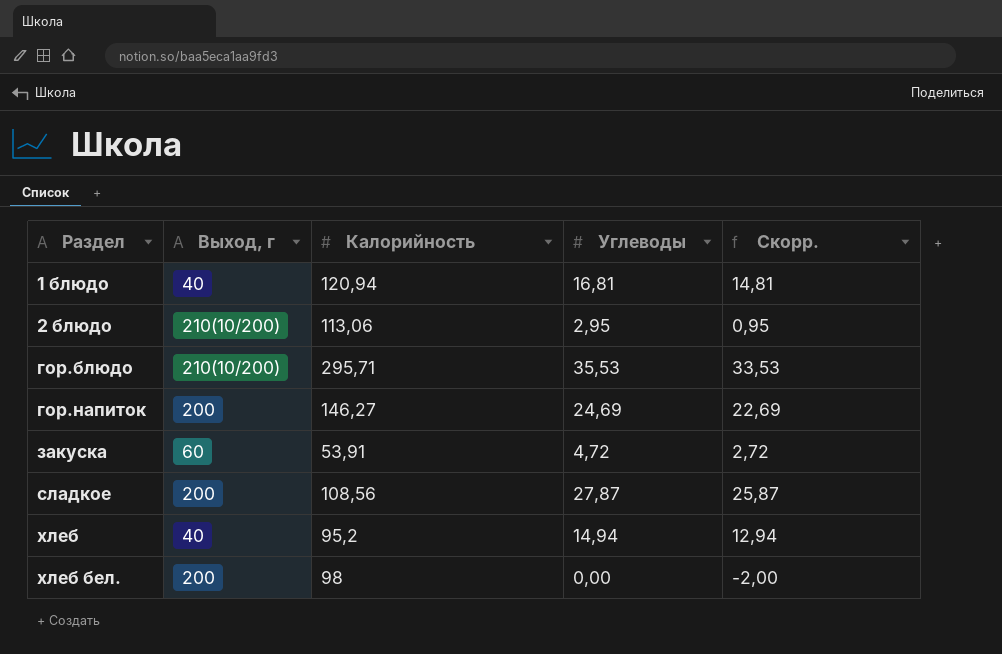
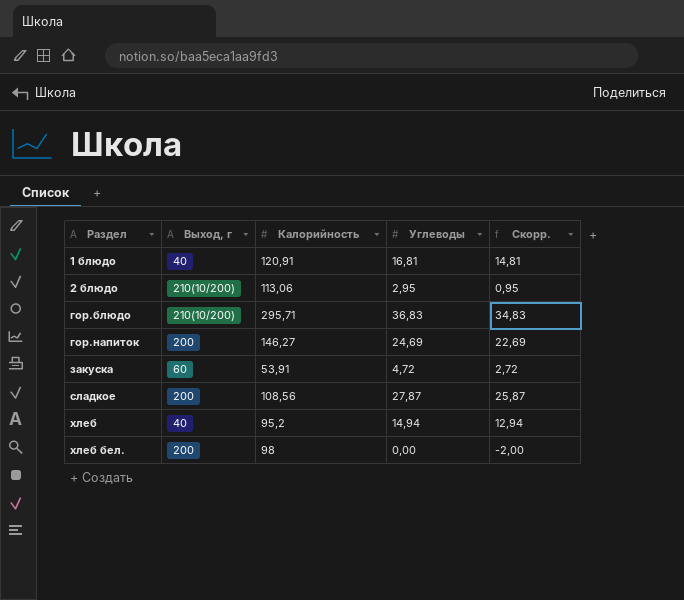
1 блюдо | Калорийность: 120,94 -> 120,91
гор.блюдо | Углеводы: 35,53 -> 36,83
гор.блюдо | Скорр.: 33,53 -> 34,83

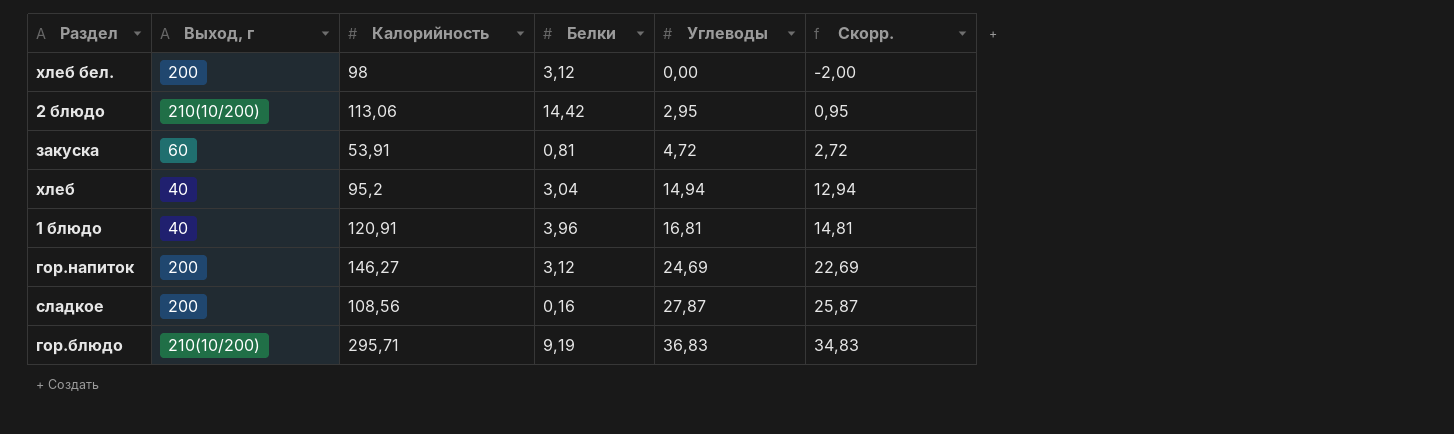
row order: Раздел ascending -> Углеводы ascending
column Белки | position: none -> 4

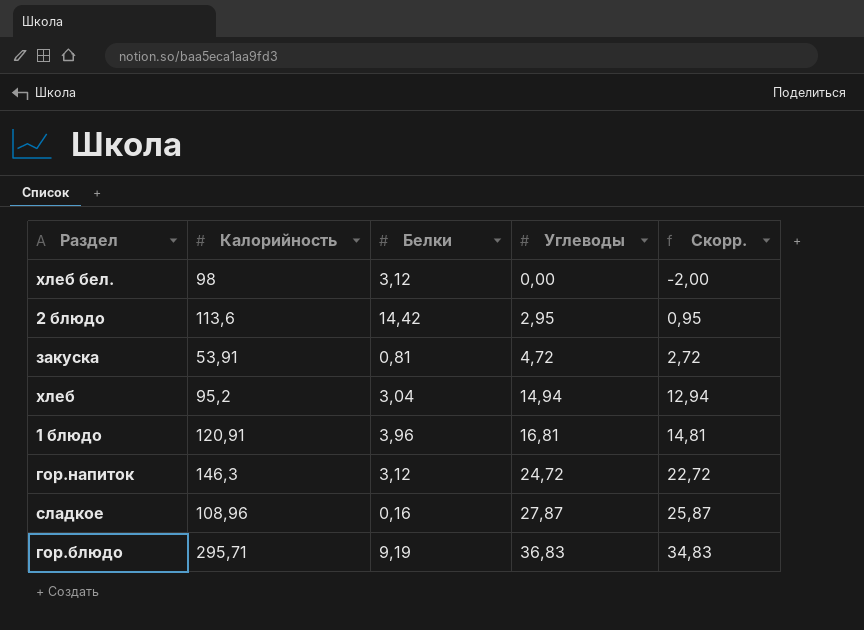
column Выход, г | position: 2 -> none
2 блюдо | Калорийность: 113,06 -> 113,6
гор.напиток | Калорийность: 146,27 -> 146,3
гор.напиток | Углеводы: 24,69 -> 24,72
гор.напиток | Скорр.: 22,69 -> 22,72
сладкое | Калорийность: 108,56 -> 108,96

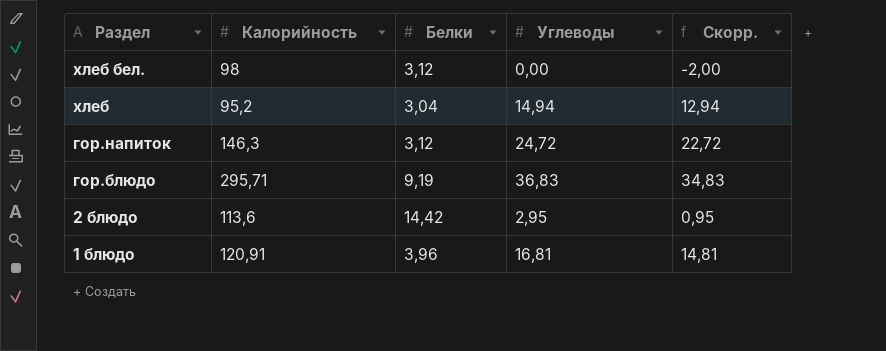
row order: Углеводы ascending -> Раздел descending
row закуска: 53,91 | 0,81 | 4,72 | 2,72 -> none
row сладкое: 108,96 | 0,16 | 27,87 | 25,87 -> none

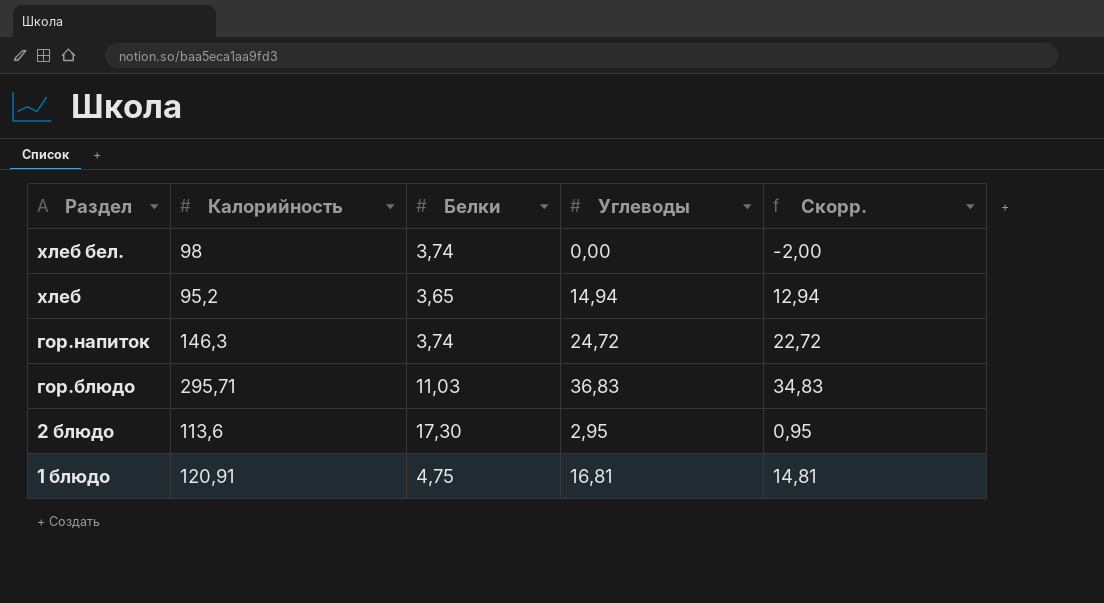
хлеб бел. | Белки: 3,12 -> 3,74
хлеб | Белки: 3,04 -> 3,65
гор.напиток | Белки: 3,12 -> 3,74
гор.блюдо | Белки: 9,19 -> 11,03
2 блюдо | Белки: 14,42 -> 17,30
1 блюдо | Белки: 3,96 -> 4,75

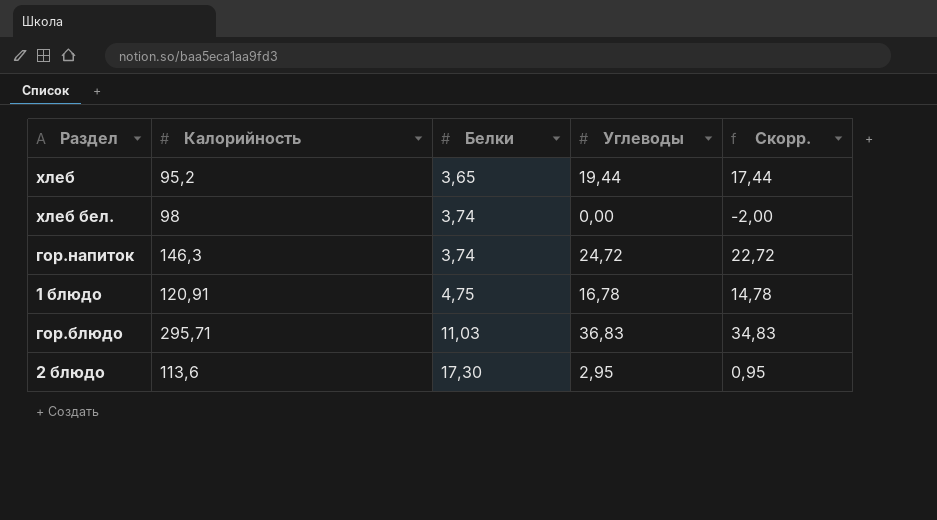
row order: Раздел descending -> Белки ascending
хлеб | Углеводы: 14,94 -> 19,44
хлеб | Скорр.: 12,94 -> 17,44
1 блюдо | Углеводы: 16,81 -> 16,78
1 блюдо | Скорр.: 14,81 -> 14,78

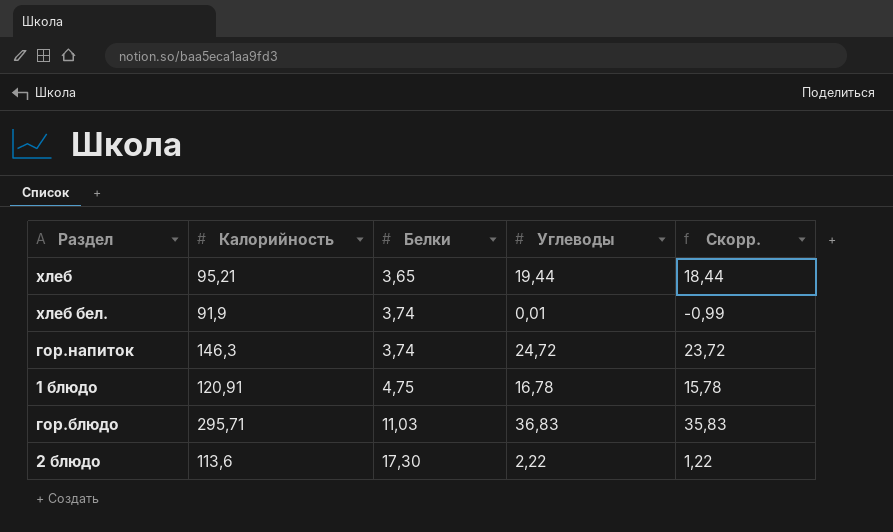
column Скорр. | formula: [Углеводы] - 2 -> [Углеводы] - 1
хлеб | Калорийность: 95,2 -> 95,21
хлеб бел. | Калорийность: 98 -> 91,9
хлеб бел. | Углеводы: 0,00 -> 0,01
2 блюдо | Углеводы: 2,95 -> 2,22

